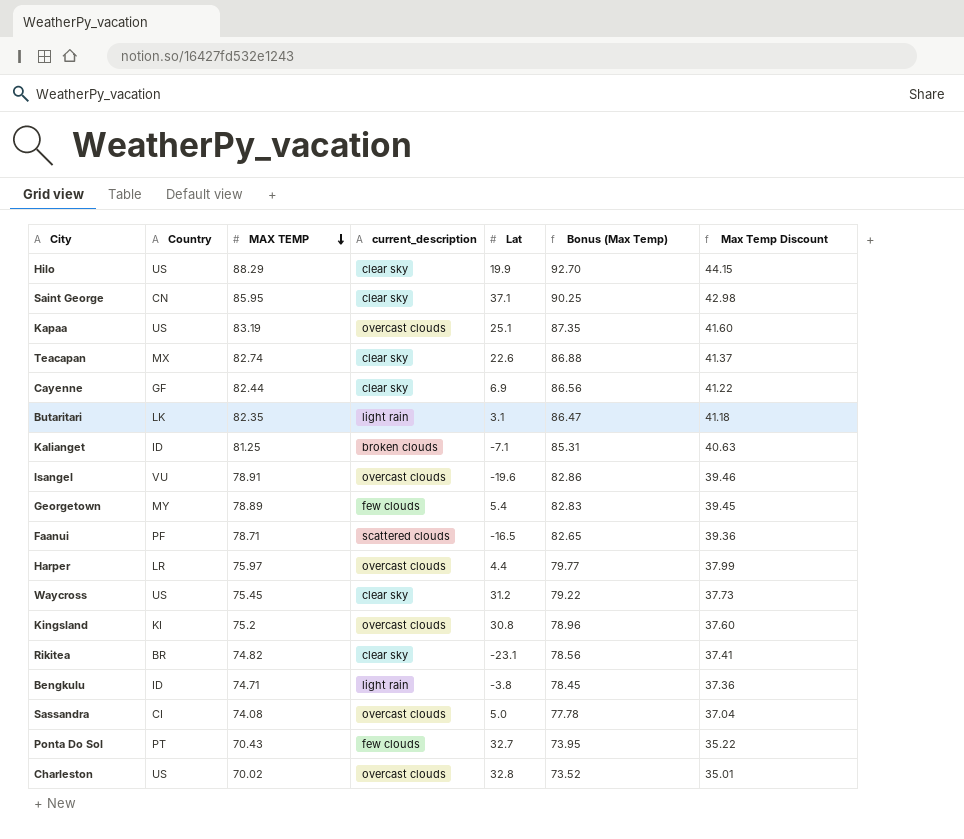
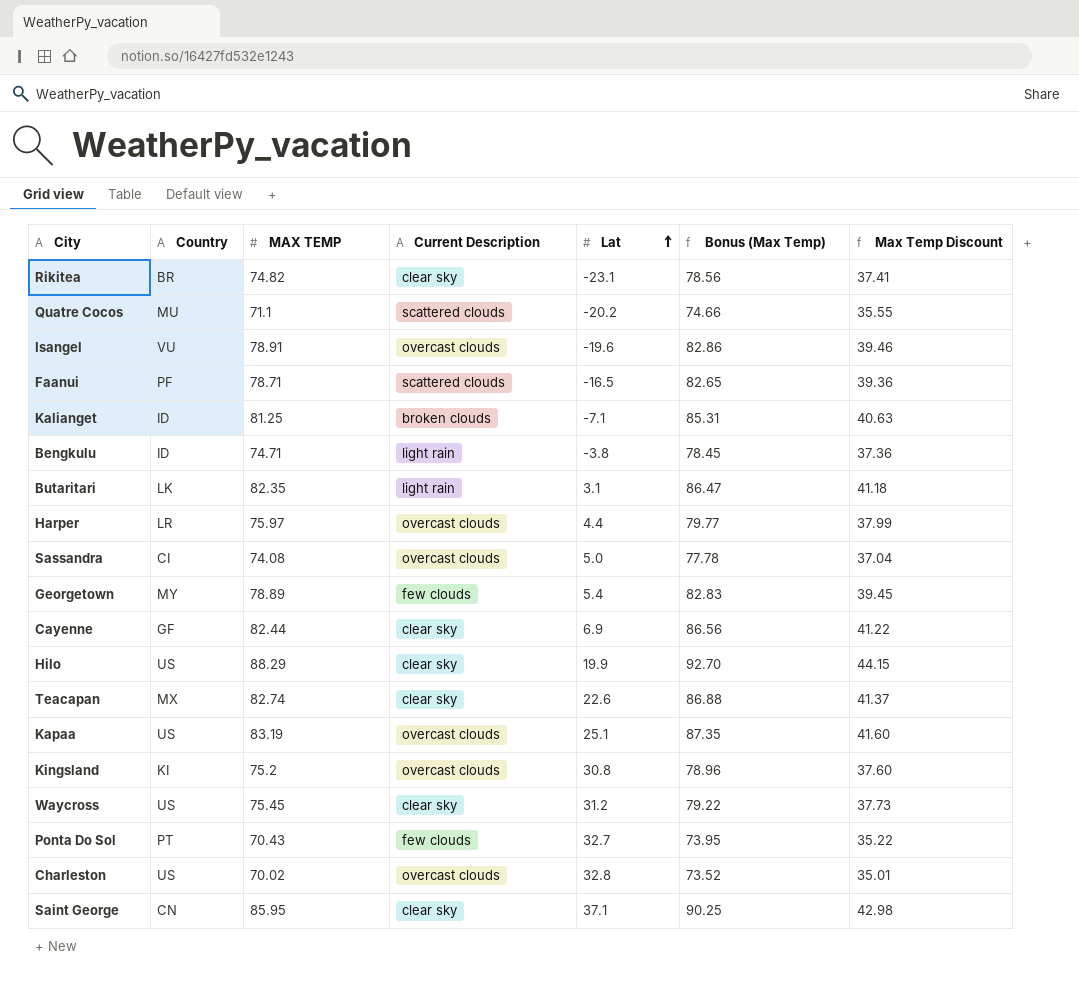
row order: MAX TEMP descending -> Lat ascending
column name: current_description -> Current Description
row Quatre Cocos: none -> MU | 71.1 | scattered clouds | -20.2 | 74.66 | 35.55

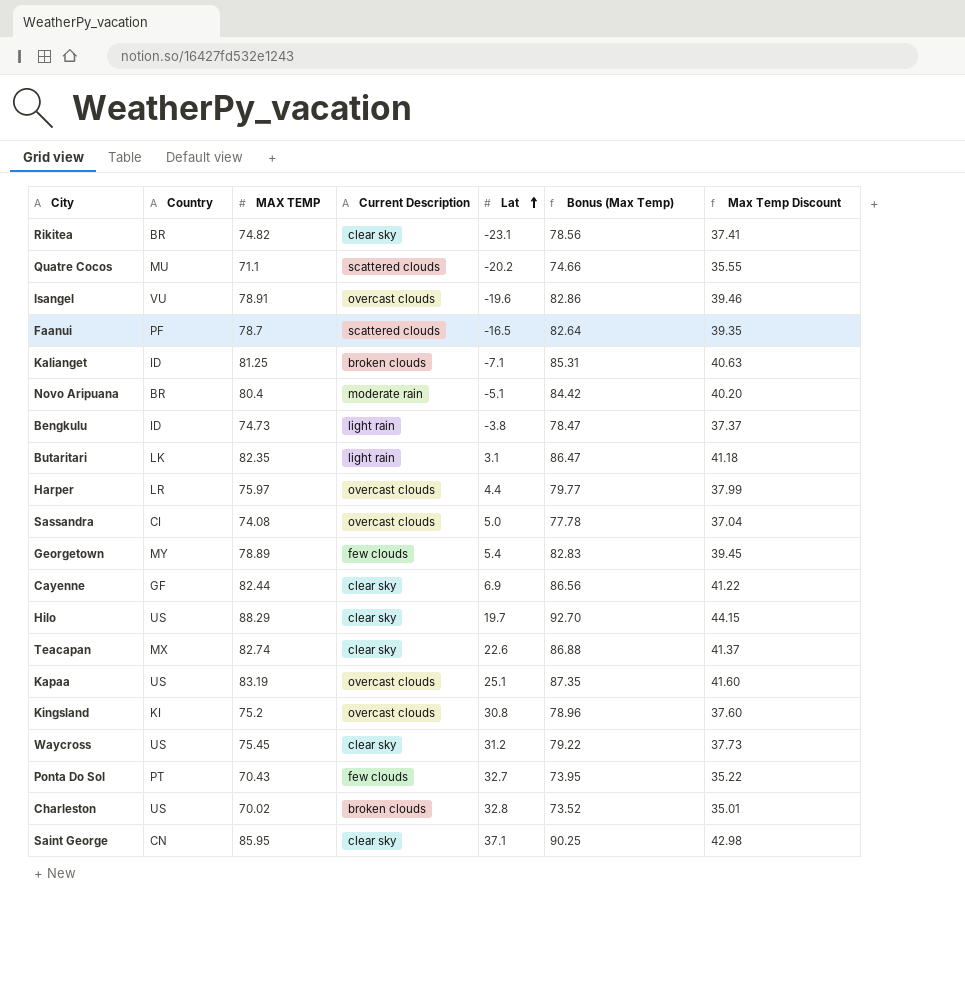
Faanui | MAX TEMP: 78.71 -> 78.7
Faanui | Bonus (Max Temp): 82.65 -> 82.64
Faanui | Max Temp Discount: 39.36 -> 39.35
row Novo Aripuana: none -> BR | 80.4 | moderate rain | -5.1 | 84.42 | 40.20
Bengkulu | MAX TEMP: 74.71 -> 74.73
Bengkulu | Bonus (Max Temp): 78.45 -> 78.47
Bengkulu | Max Temp Discount: 37.36 -> 37.37
Hilo | Lat: 19.9 -> 19.7
Charleston | Current Description: overcast clouds -> broken clouds

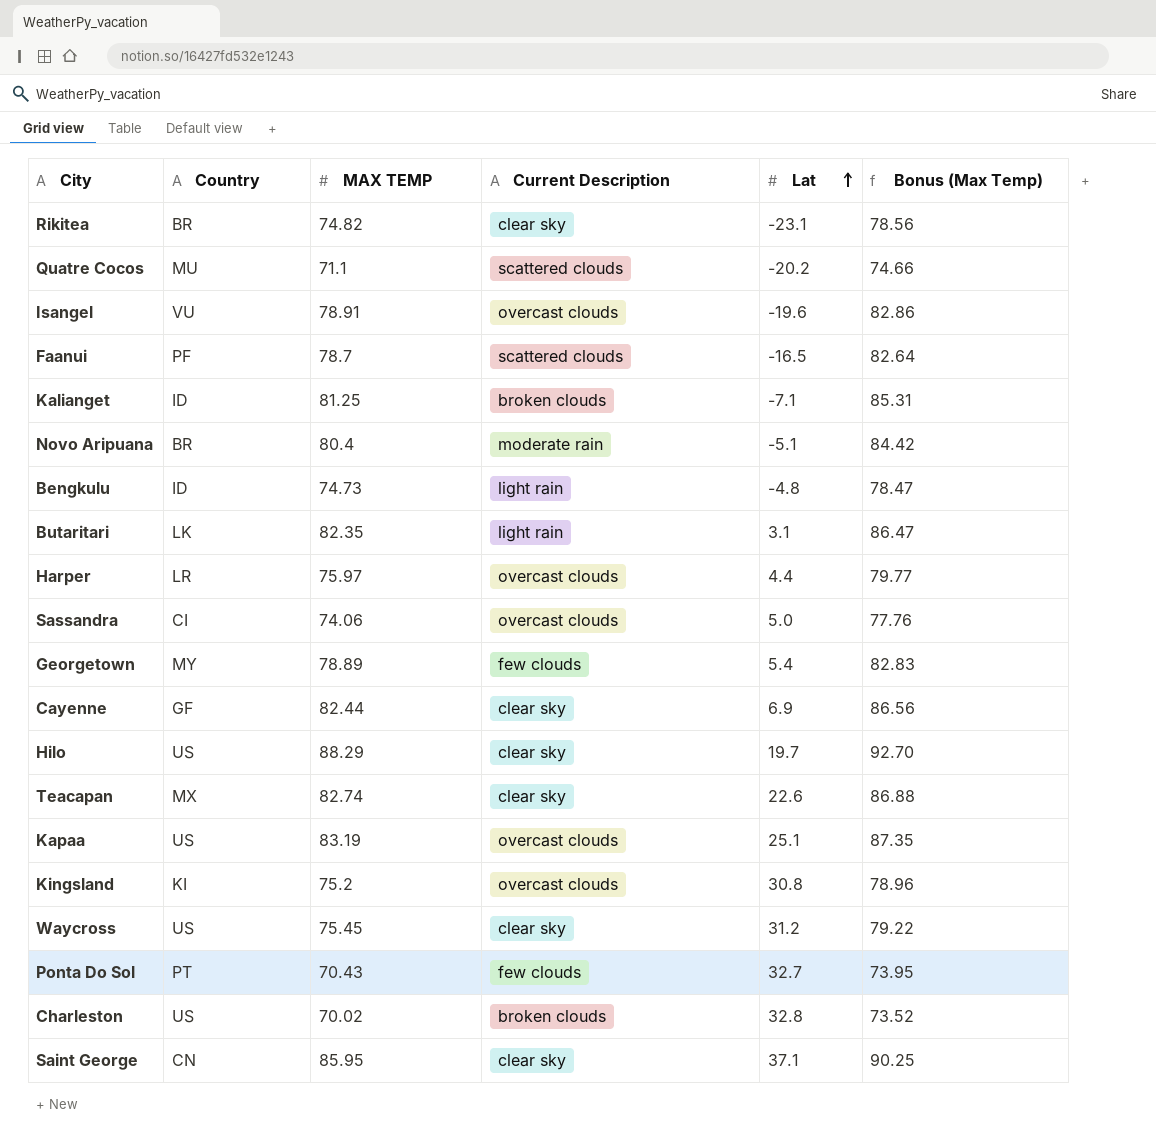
column Max Temp Discount | formula: [MAX TEMP] * 0.5 -> none
Bengkulu | Lat: -3.8 -> -4.8
Sassandra | MAX TEMP: 74.08 -> 74.06
Sassandra | Bonus (Max Temp): 77.78 -> 77.76

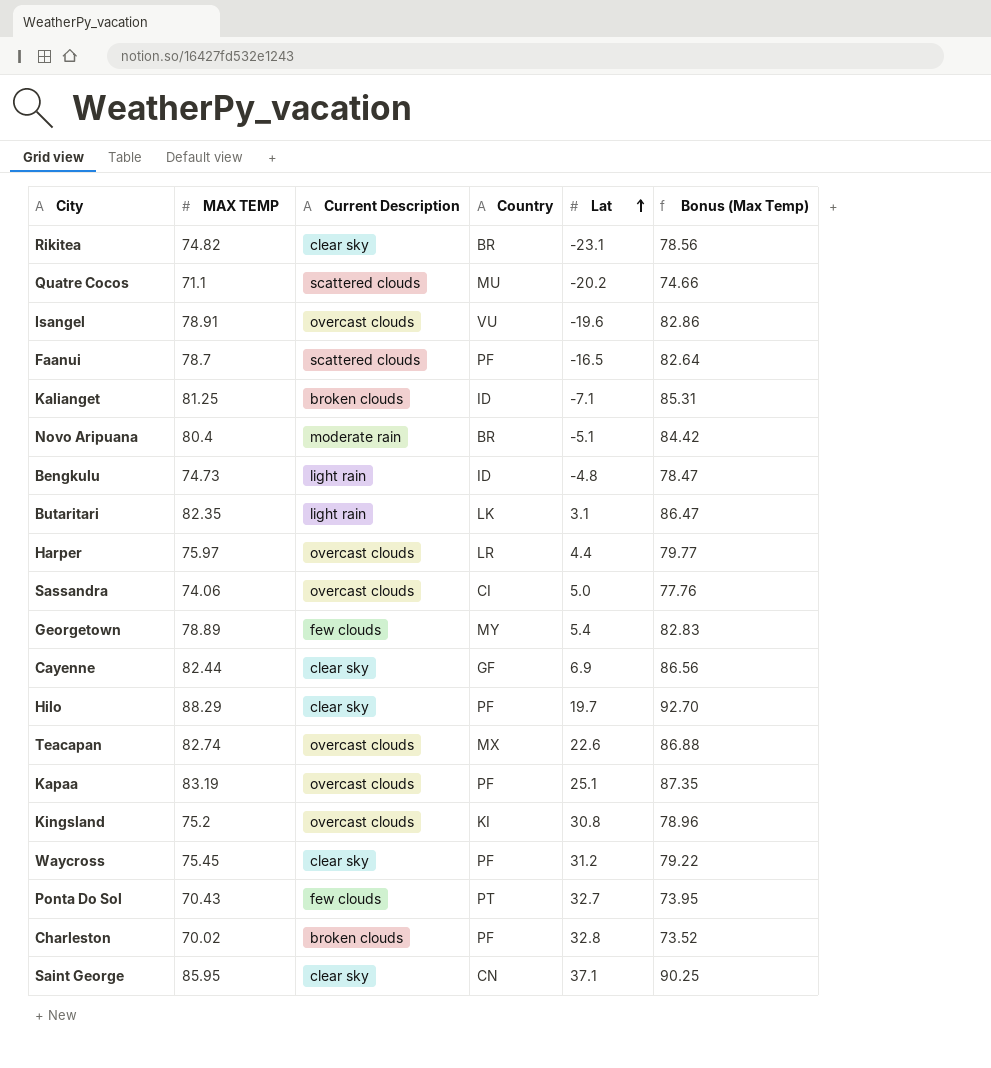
column Country | position: 2 -> 4
Hilo | Country: US -> PF
Teacapan | Current Description: clear sky -> overcast clouds
Kapaa | Country: US -> PF
Waycross | Country: US -> PF
Charleston | Country: US -> PF

